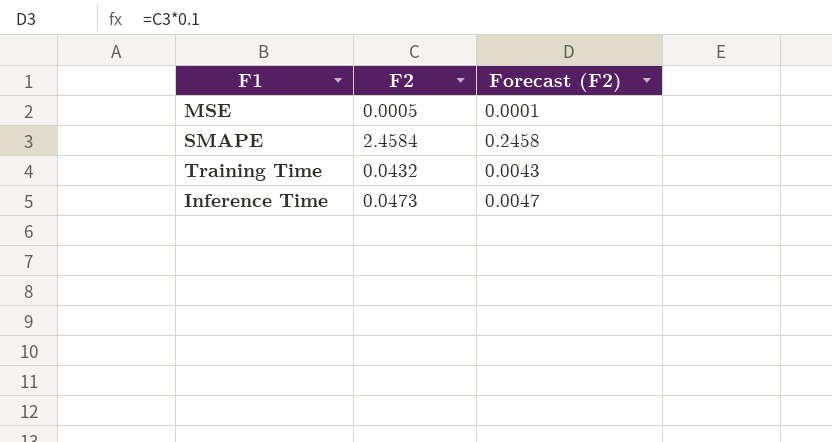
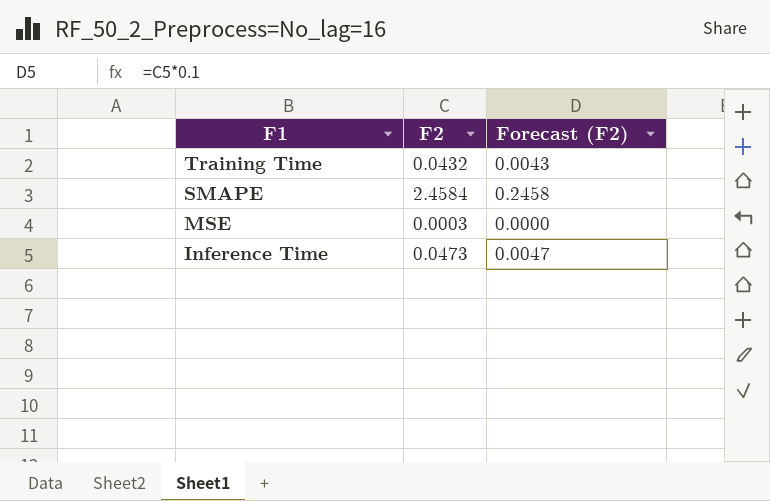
row order: none -> F1 descending
MSE | F2: 0.0005 -> 0.0003
MSE | Forecast (F2): 0.0001 -> 0.0000

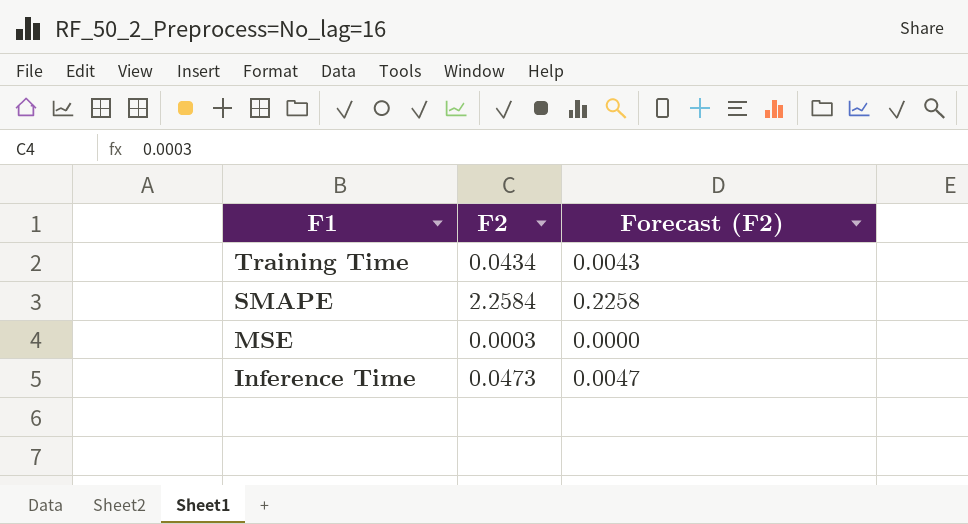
Training Time | F2: 0.0432 -> 0.0434
SMAPE | F2: 2.4584 -> 2.2584
SMAPE | Forecast (F2): 0.2458 -> 0.2258

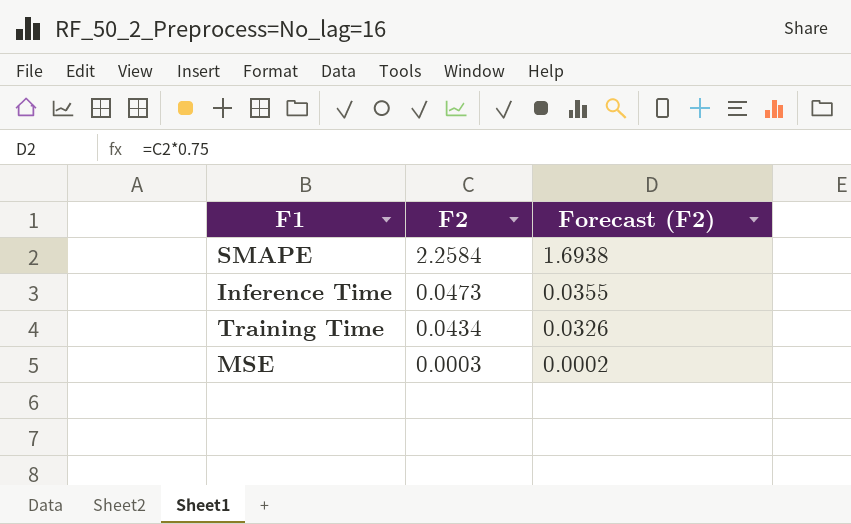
row order: F1 descending -> F2 descending
column Forecast (F2) | formula: [F2] * 0.1 -> [F2] * 0.75

